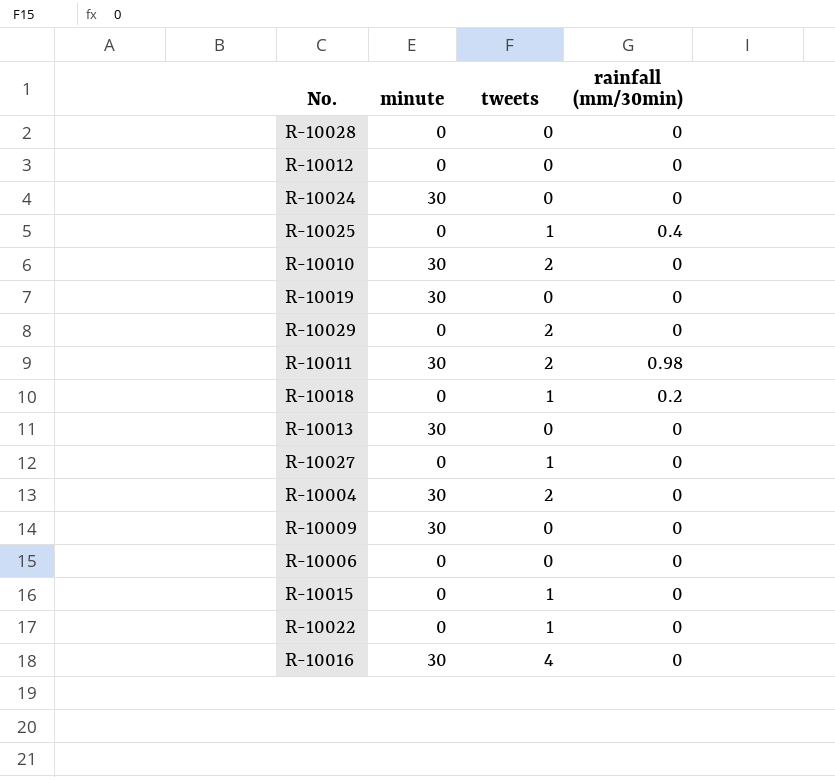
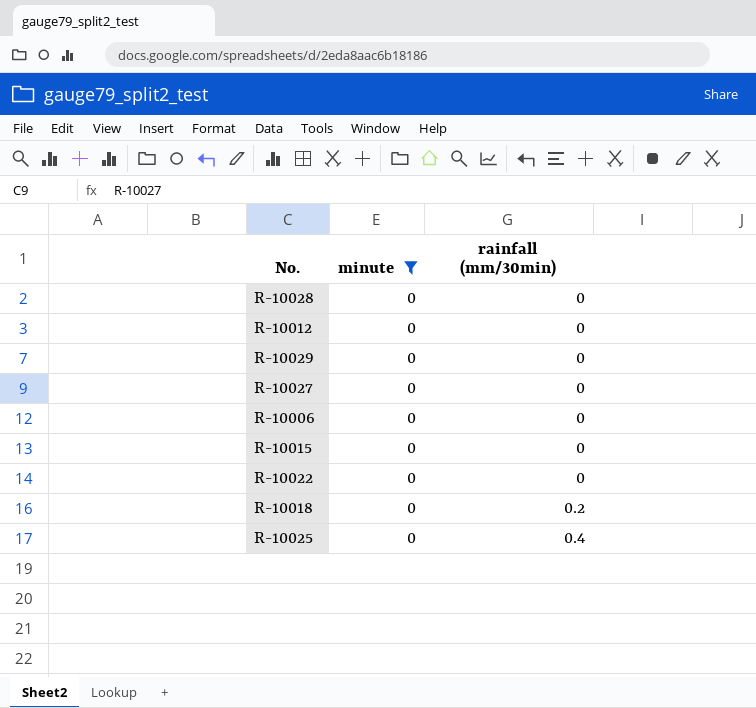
filter: none -> minute = 0
row order: none -> rainfall (mm/30min) ascending
column tweets | position: 3 -> none

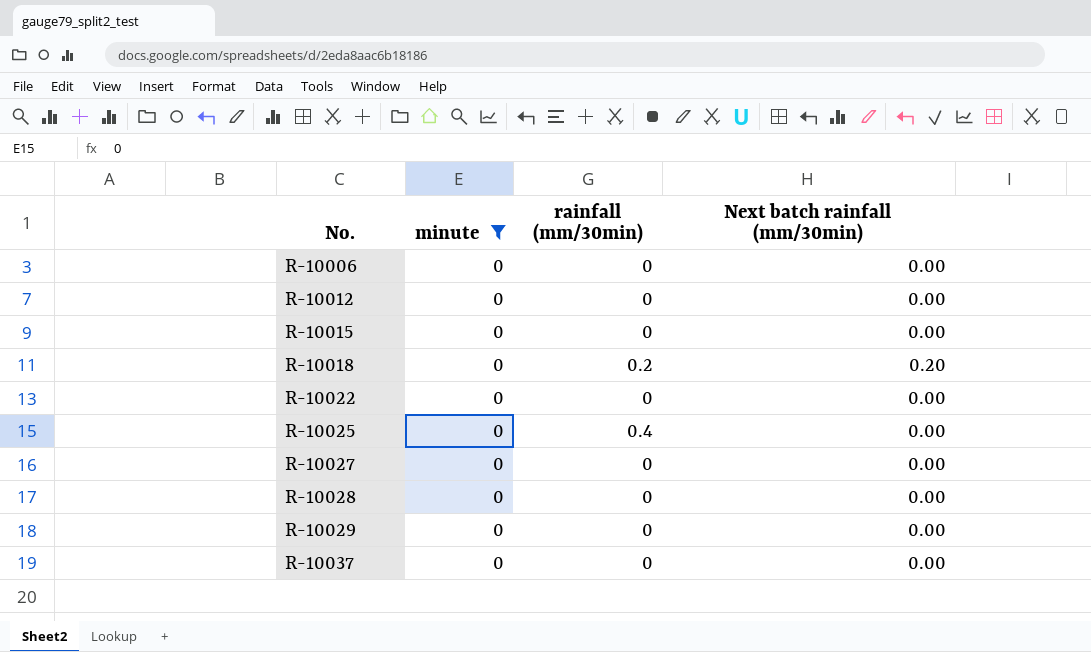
row order: rainfall (mm/30min) ascending -> No. ascending
column Next batch rainfall (mm/30min) | position: none -> 4
row R-10037: none -> 0 | 0 | 0.00

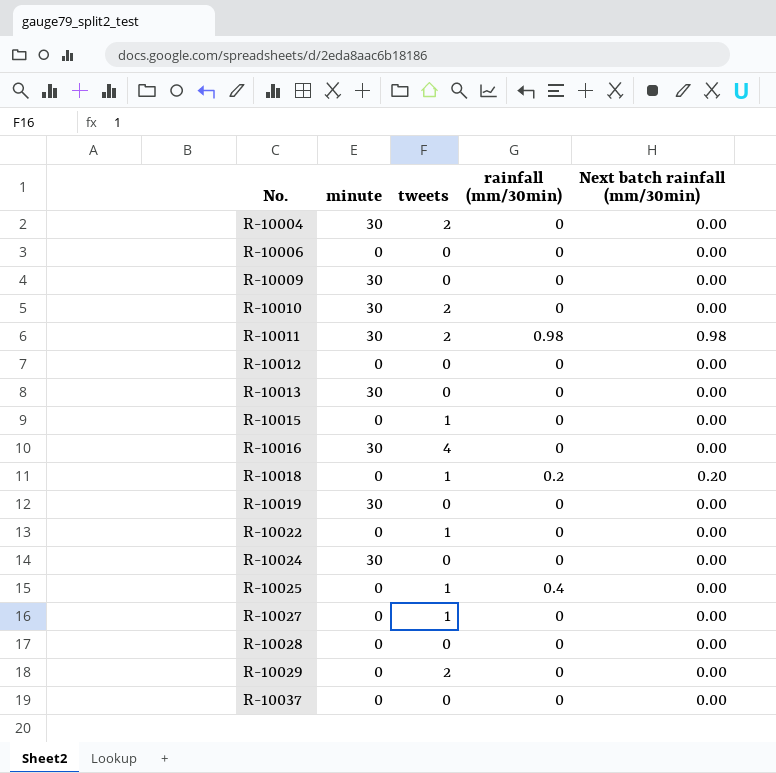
filter: minute = 0 -> none
column tweets | position: none -> 3

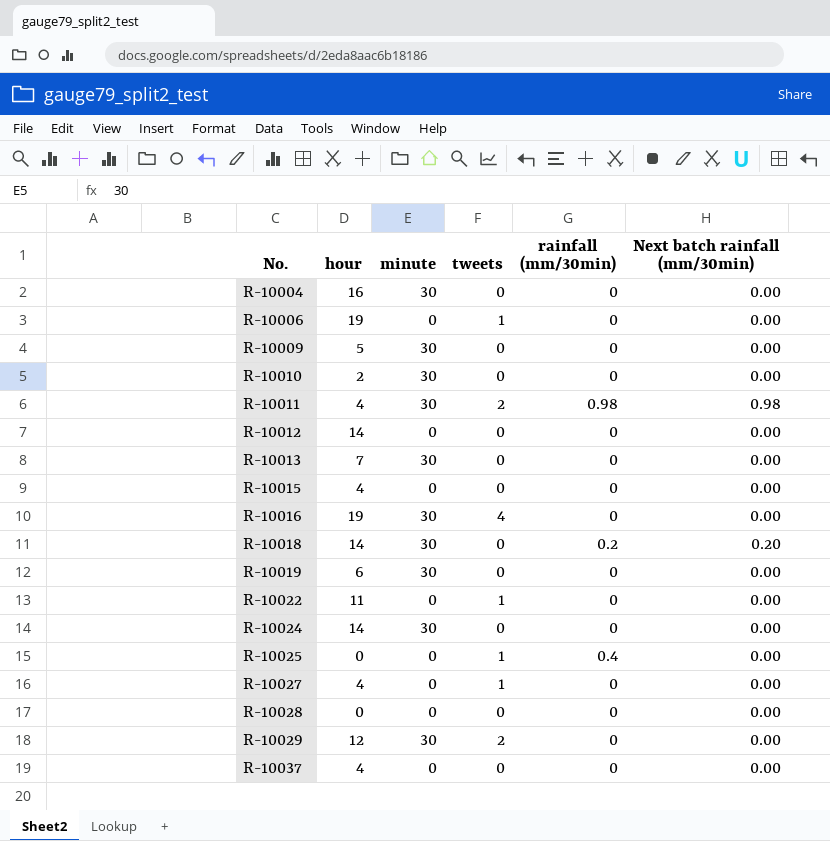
column hour | position: none -> 2
R-10004 | tweets: 2 -> 0
R-10006 | tweets: 0 -> 1
R-10010 | tweets: 2 -> 0
R-10015 | tweets: 1 -> 0
R-10018 | minute: 0 -> 30
R-10018 | tweets: 1 -> 0
R-10029 | minute: 0 -> 30

